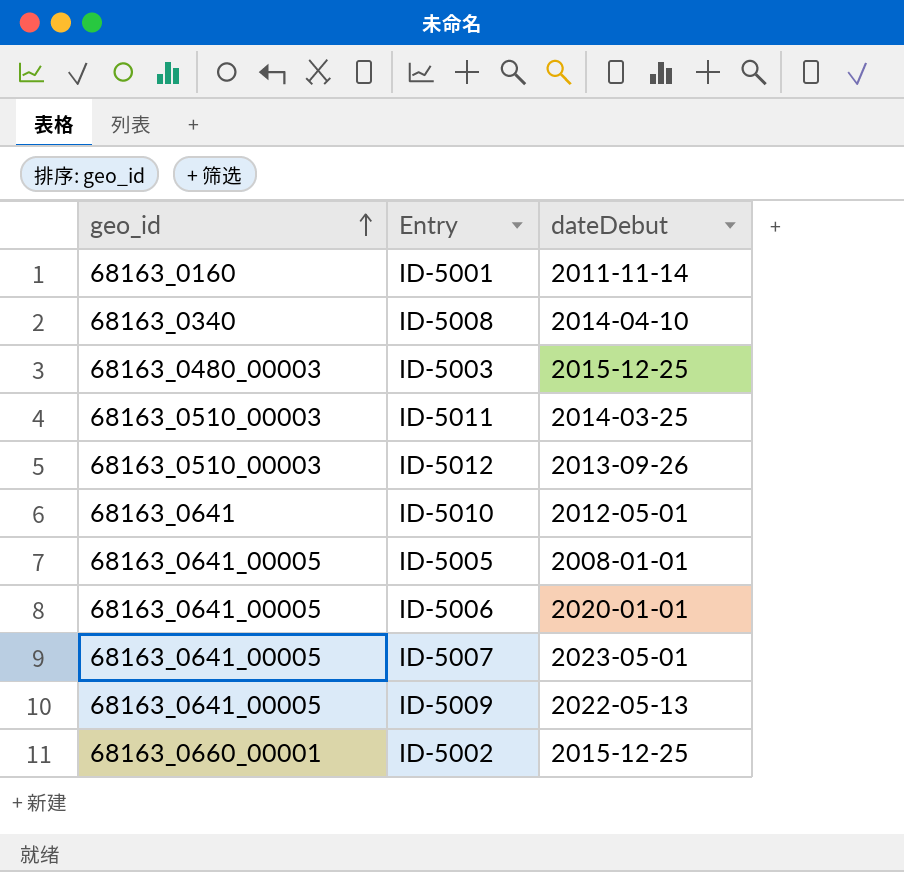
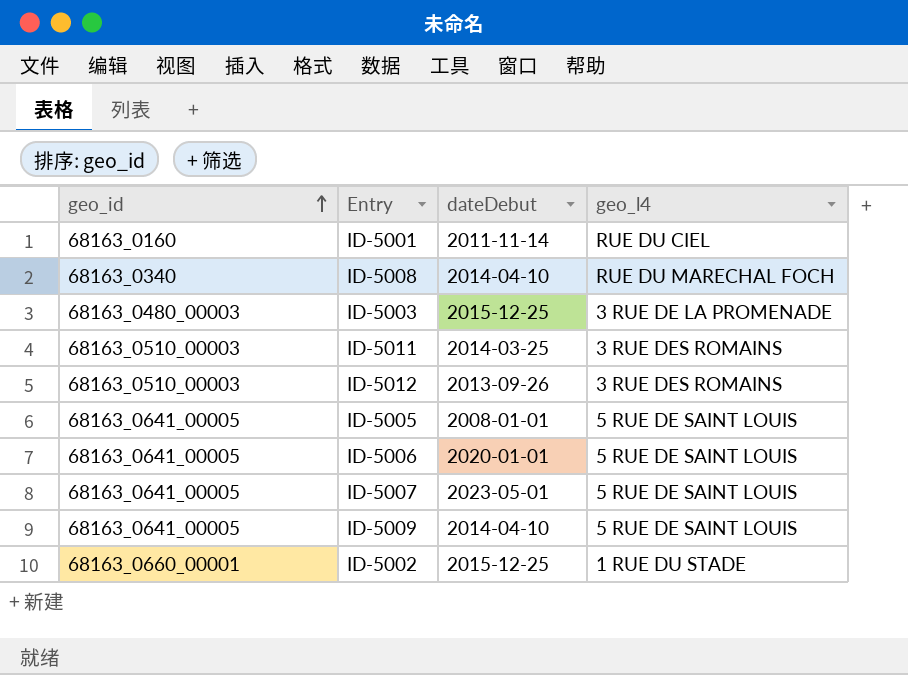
column geo_l4 | position: none -> 4
row ID-5010: 68163_0641 | 2012-05-01 -> none
ID-5009 | dateDebut: 2022-05-13 -> 2014-04-10

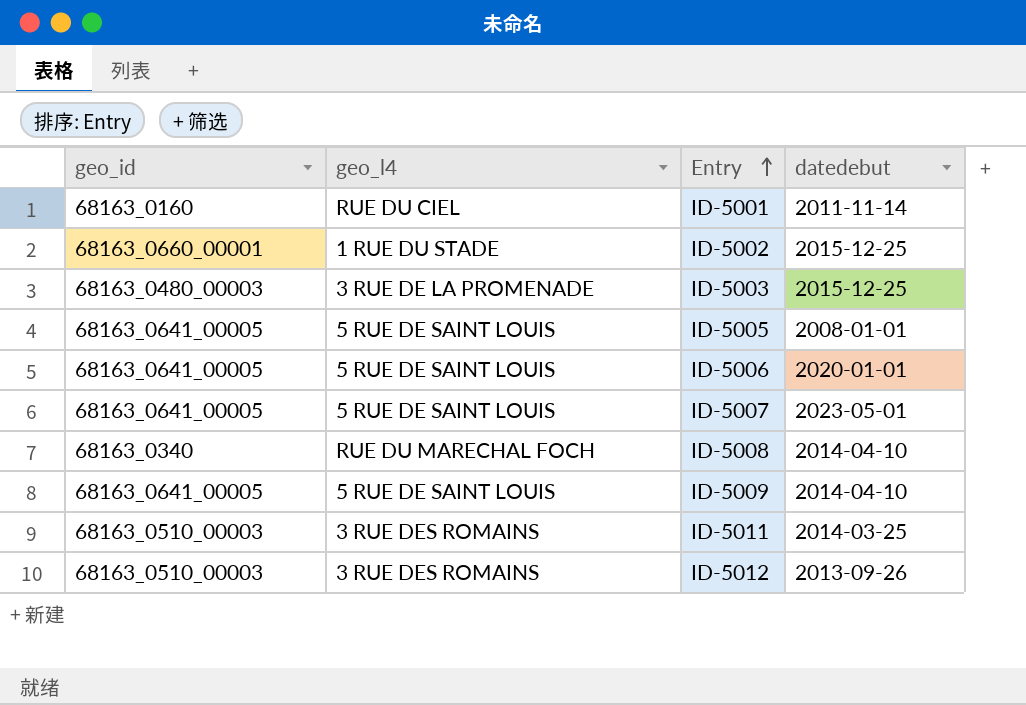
row order: geo_id ascending -> Entry ascending
column geo_l4 | position: 4 -> 2
column name: dateDebut -> datedebut

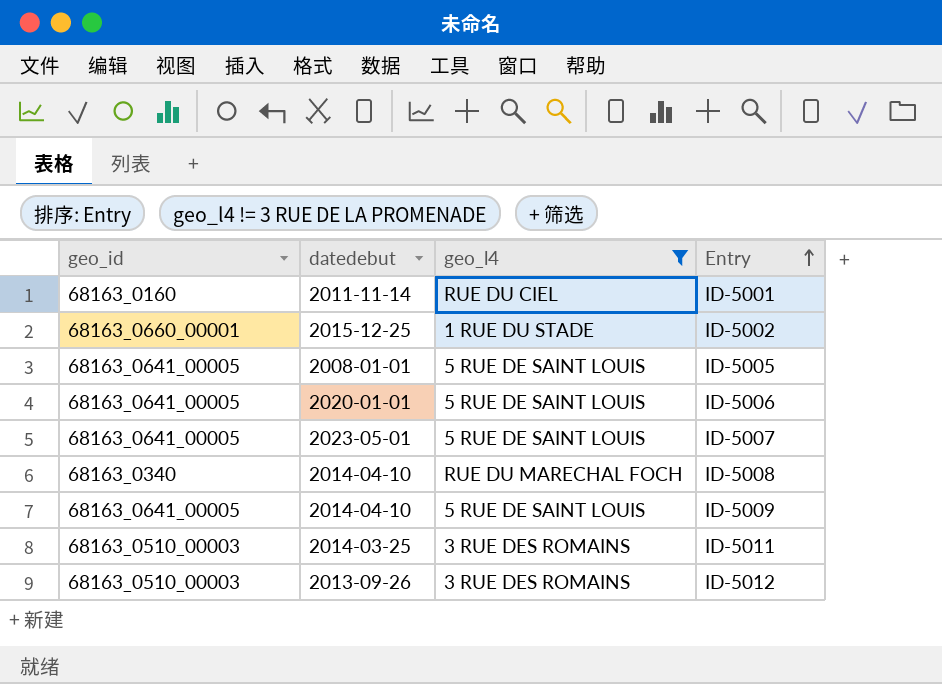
filter: none -> geo_l4 != 3 RUE DE LA PROMENADE
column datedebut | position: 4 -> 2

